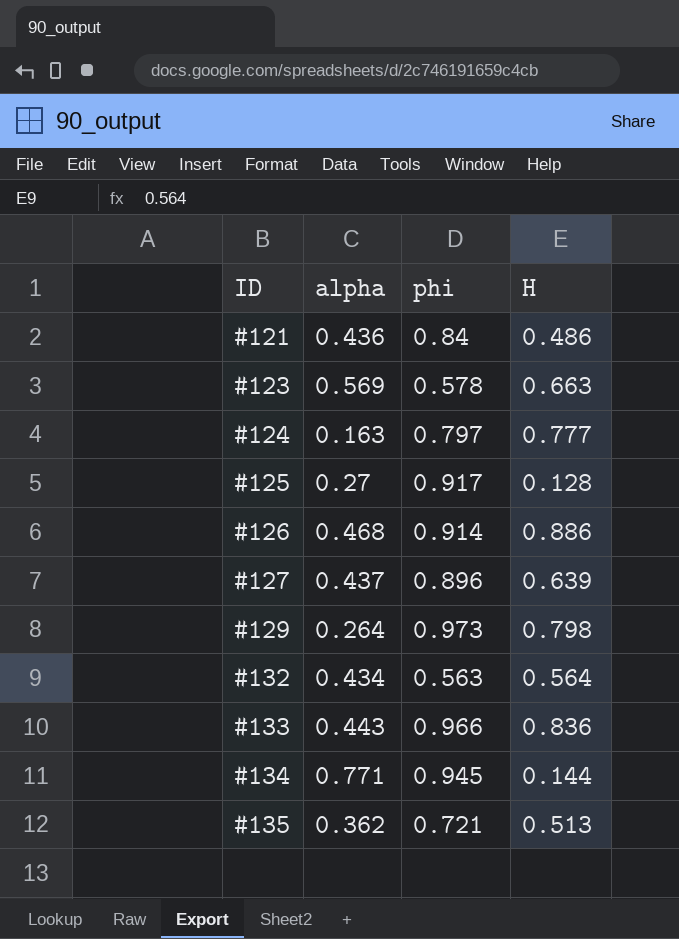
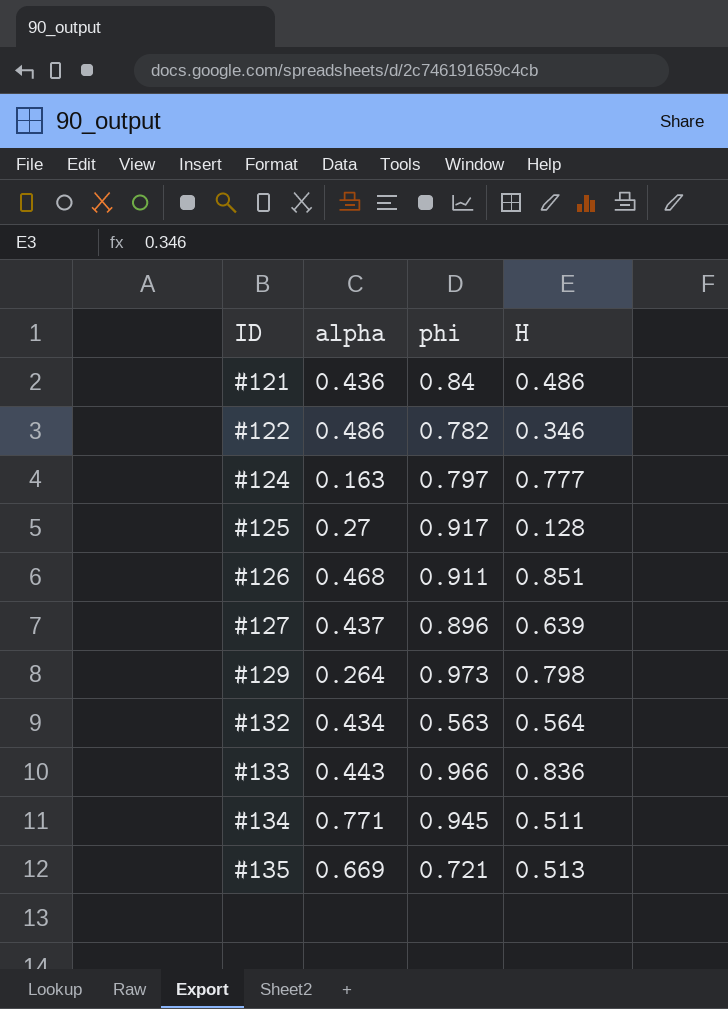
row #123: 0.569 | 0.578 | 0.663 -> none
row #122: none -> 0.486 | 0.782 | 0.346
#126 | phi: 0.914 -> 0.911
#126 | H: 0.886 -> 0.851
#134 | H: 0.144 -> 0.511
#135 | alpha: 0.362 -> 0.669

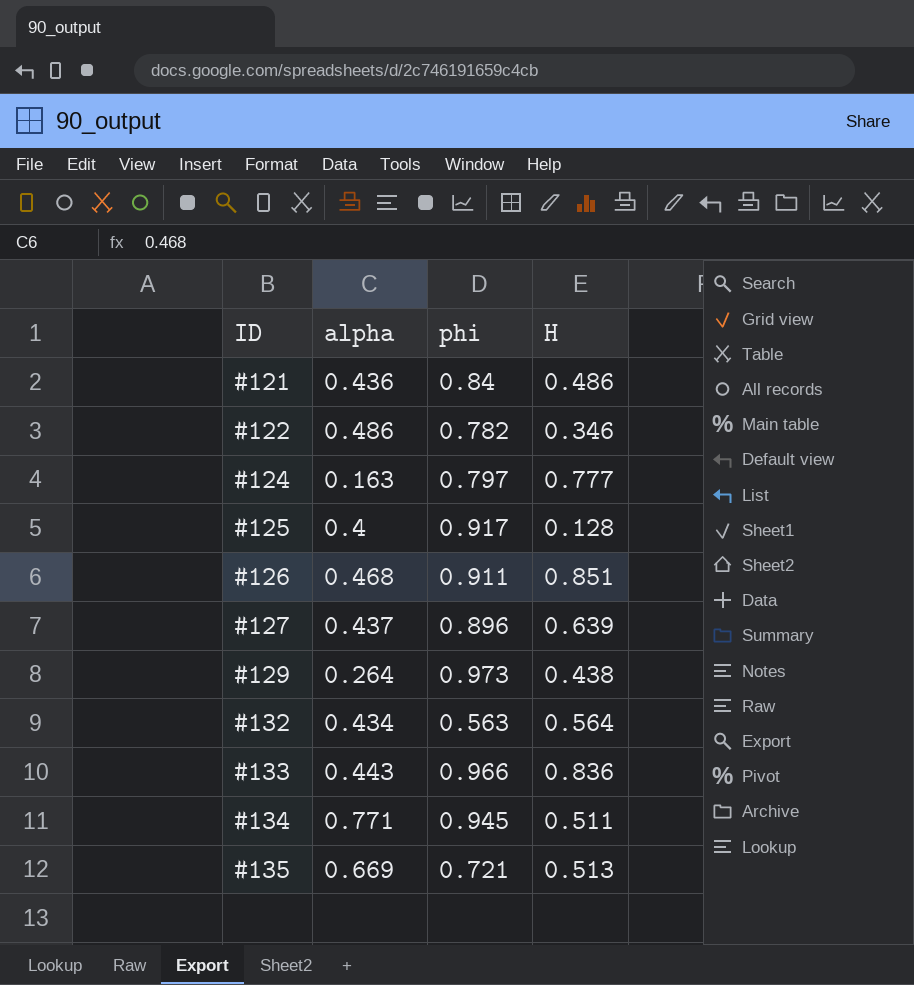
#125 | alpha: 0.27 -> 0.4
#129 | H: 0.798 -> 0.438

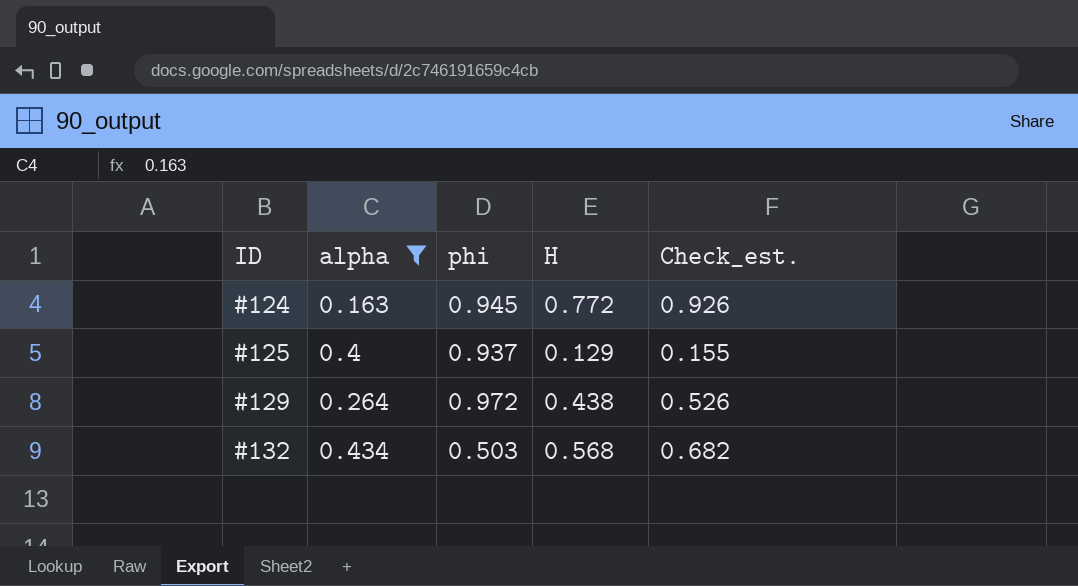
filter: none -> alpha <= 0.434
column Check_est. | formula: none -> [H] * 1.2
#124 | phi: 0.797 -> 0.945
#124 | H: 0.777 -> 0.772
#125 | phi: 0.917 -> 0.937
#125 | H: 0.128 -> 0.129
#129 | phi: 0.973 -> 0.972
#132 | phi: 0.563 -> 0.503
#132 | H: 0.564 -> 0.568

